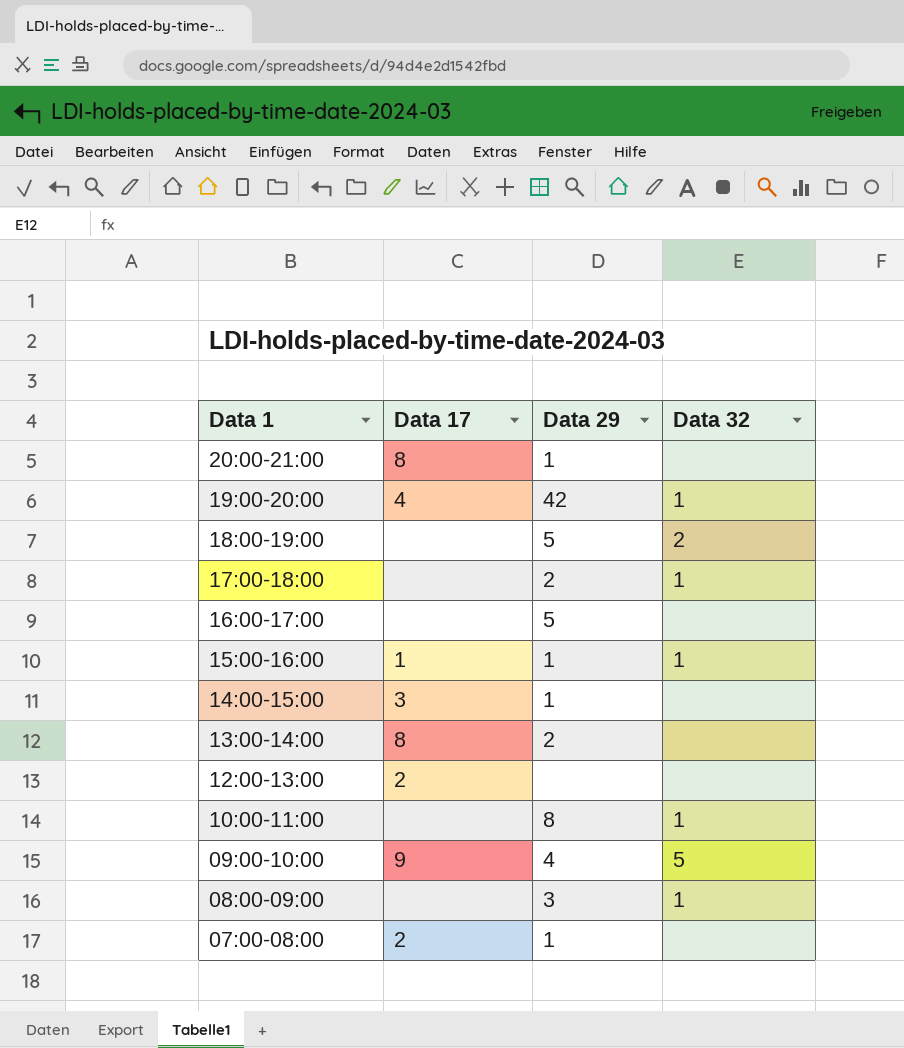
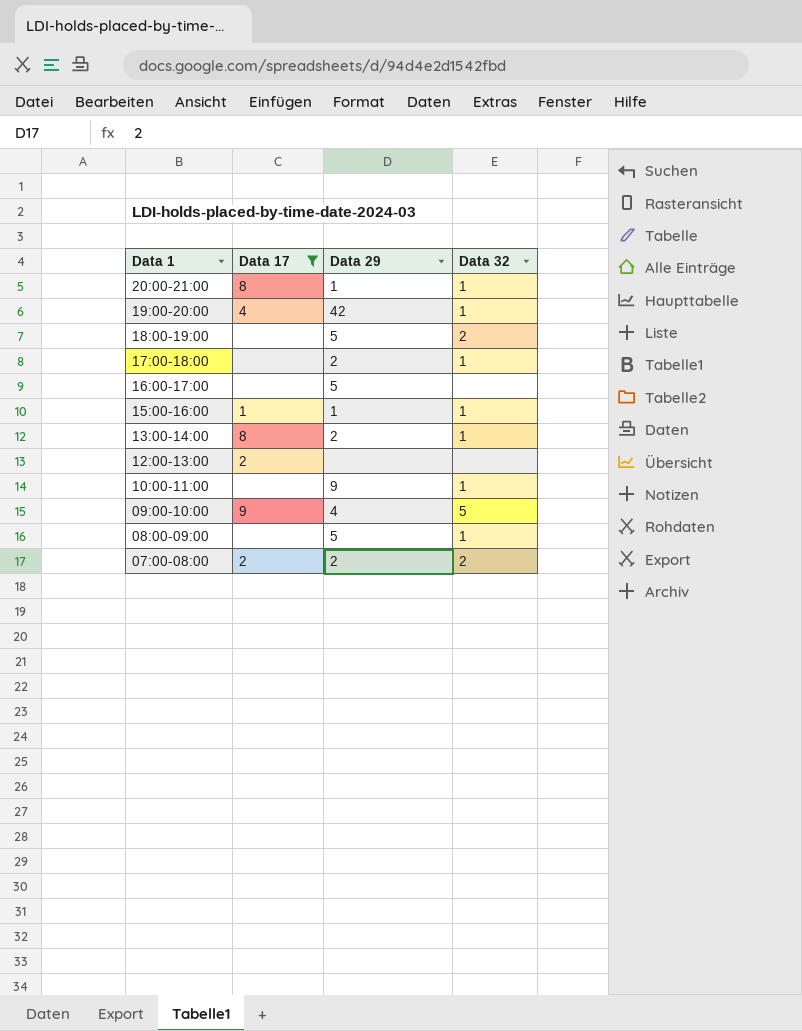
filter: none -> Data 17 != 3
20:00-21:00 | Data 32: none -> 1
13:00-14:00 | Data 32: none -> 1
10:00-11:00 | Data 29: 8 -> 9
08:00-09:00 | Data 29: 3 -> 5
07:00-08:00 | Data 29: 1 -> 2
07:00-08:00 | Data 32: none -> 2

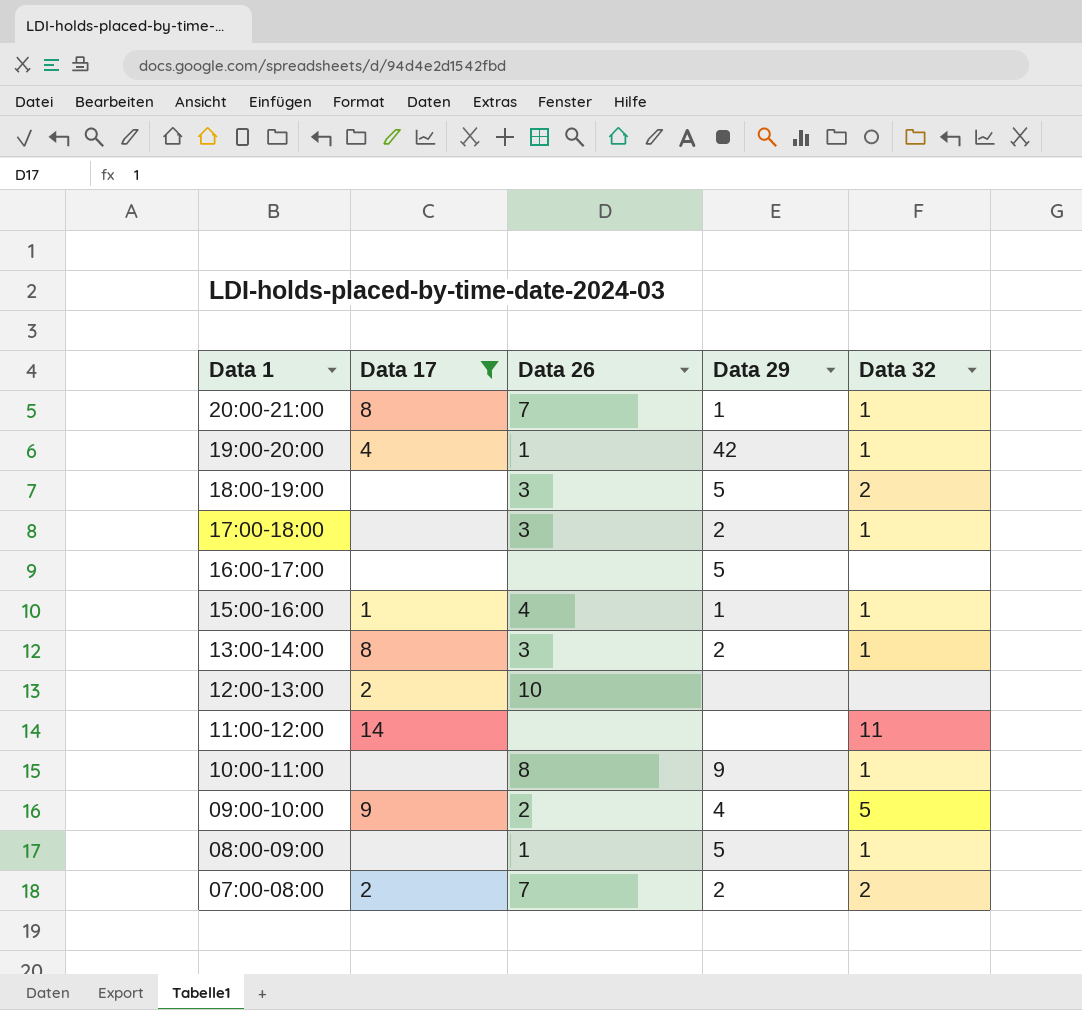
column Data 26 | position: none -> 3
row 11:00-12:00: none -> 14 | none | none | 11

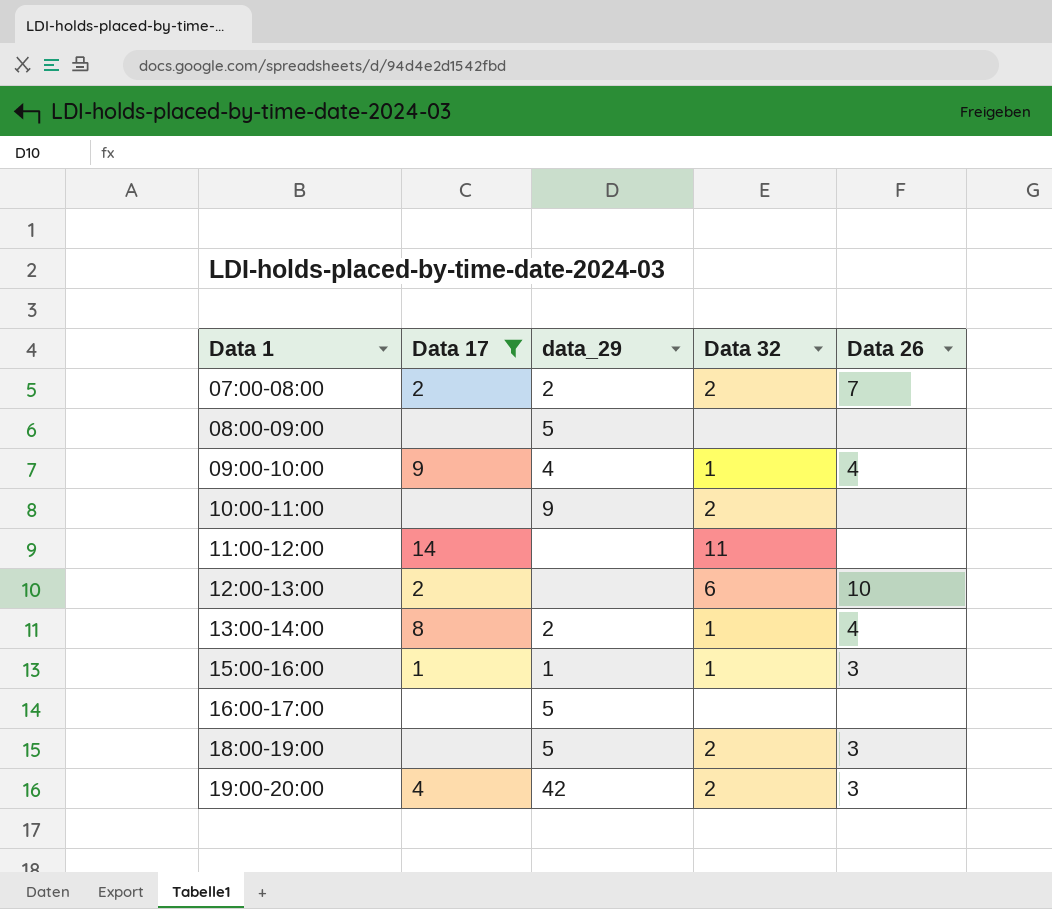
row order: Data 1 descending -> Data 1 ascending
column name: Data 29 -> data_29
column Data 26 | position: 3 -> 5
row 20:00-21:00: 8 | 7 | 1 | 1 -> none
row 17:00-18:00: none | 3 | 2 | 1 -> none
08:00-09:00 | Data 32: 1 -> none
08:00-09:00 | Data 26: 1 -> none
09:00-10:00 | Data 32: 5 -> 1
09:00-10:00 | Data 26: 2 -> 4
10:00-11:00 | Data 32: 1 -> 2
10:00-11:00 | Data 26: 8 -> none
12:00-13:00 | Data 32: none -> 6
13:00-14:00 | Data 26: 3 -> 4
15:00-16:00 | Data 26: 4 -> 3
19:00-20:00 | Data 32: 1 -> 2
19:00-20:00 | Data 26: 1 -> 3

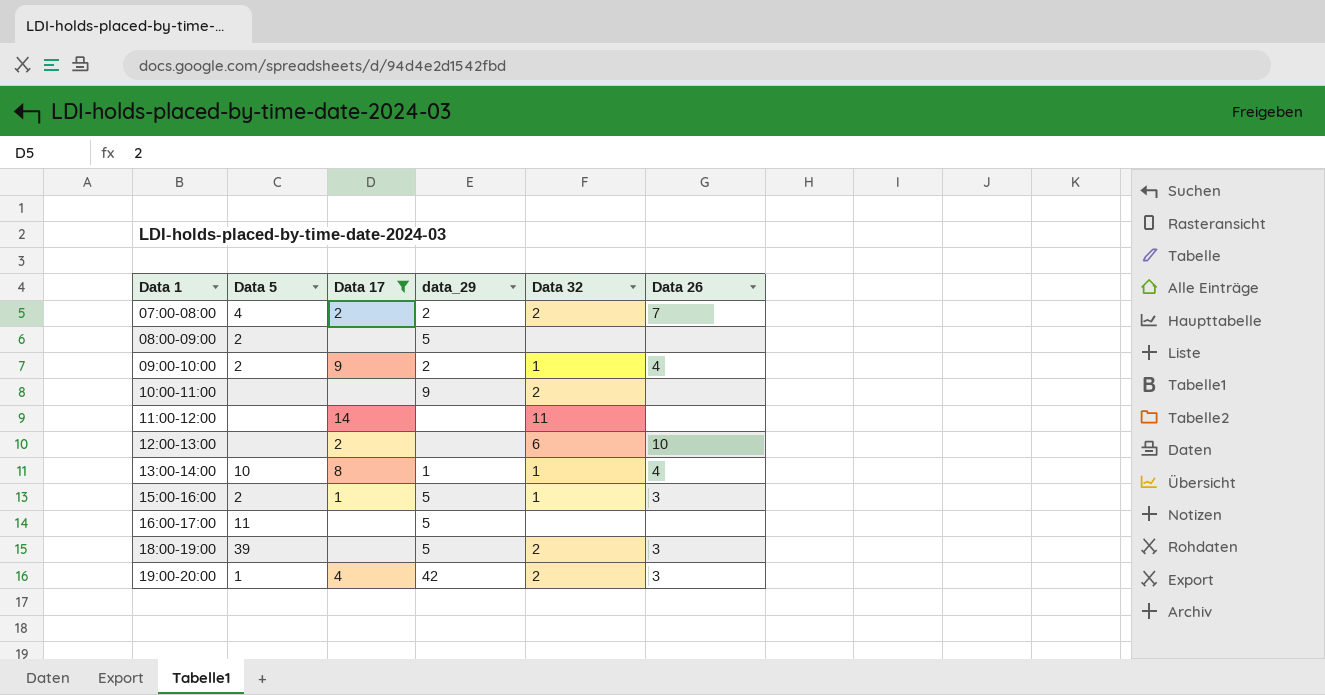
column Data 5 | position: none -> 2
09:00-10:00 | data_29: 4 -> 2
13:00-14:00 | data_29: 2 -> 1
15:00-16:00 | data_29: 1 -> 5

